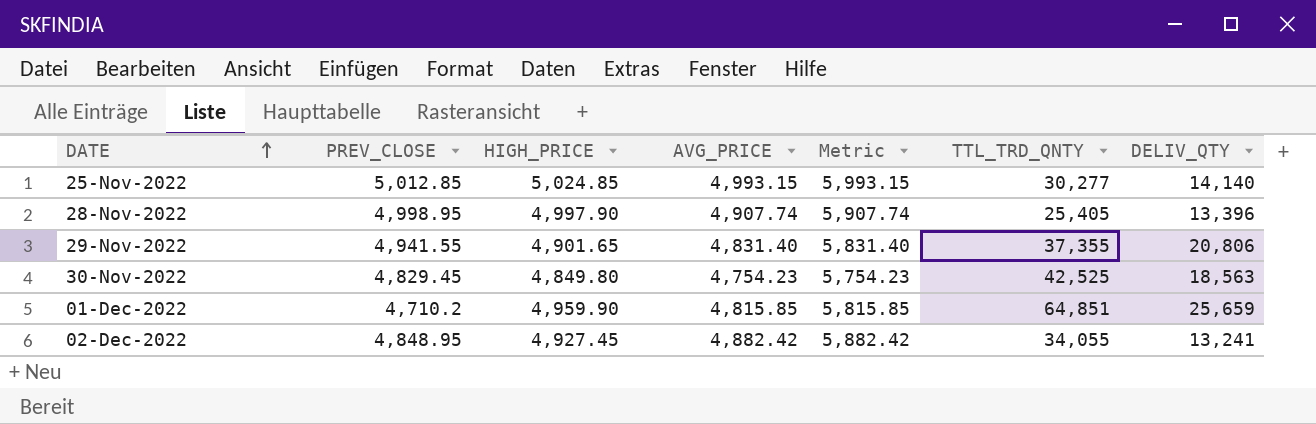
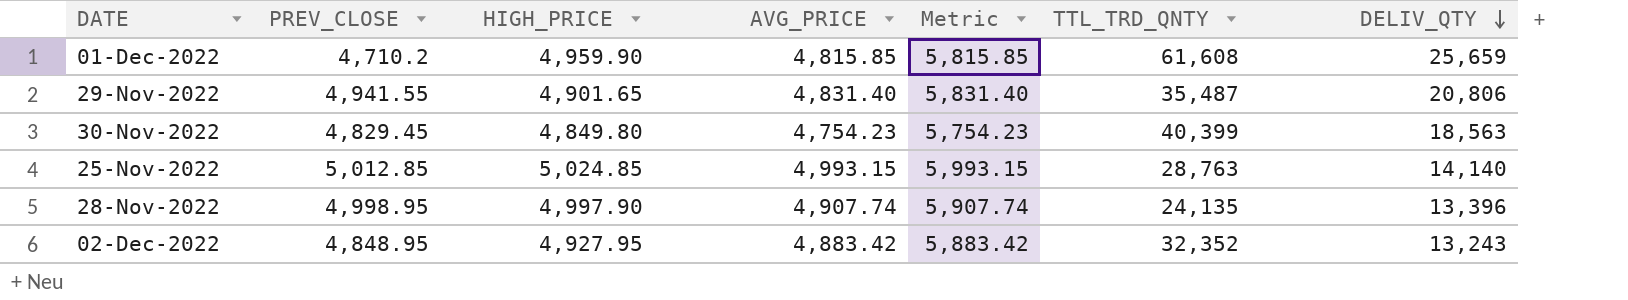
row order: DATE ascending -> DELIV_QTY descending
01-Dec-2022 | TTL_TRD_QNTY: 64,851 -> 61,608
29-Nov-2022 | TTL_TRD_QNTY: 37,355 -> 35,487
30-Nov-2022 | TTL_TRD_QNTY: 42,525 -> 40,399
25-Nov-2022 | TTL_TRD_QNTY: 30,277 -> 28,763
28-Nov-2022 | TTL_TRD_QNTY: 25,405 -> 24,135
02-Dec-2022 | HIGH_PRICE: 4,927.45 -> 4,927.95
02-Dec-2022 | AVG_PRICE: 4,882.42 -> 4,883.42
02-Dec-2022 | Metric: 5,882.42 -> 5,883.42
02-Dec-2022 | TTL_TRD_QNTY: 34,055 -> 32,352
02-Dec-2022 | DELIV_QTY: 13,241 -> 13,243

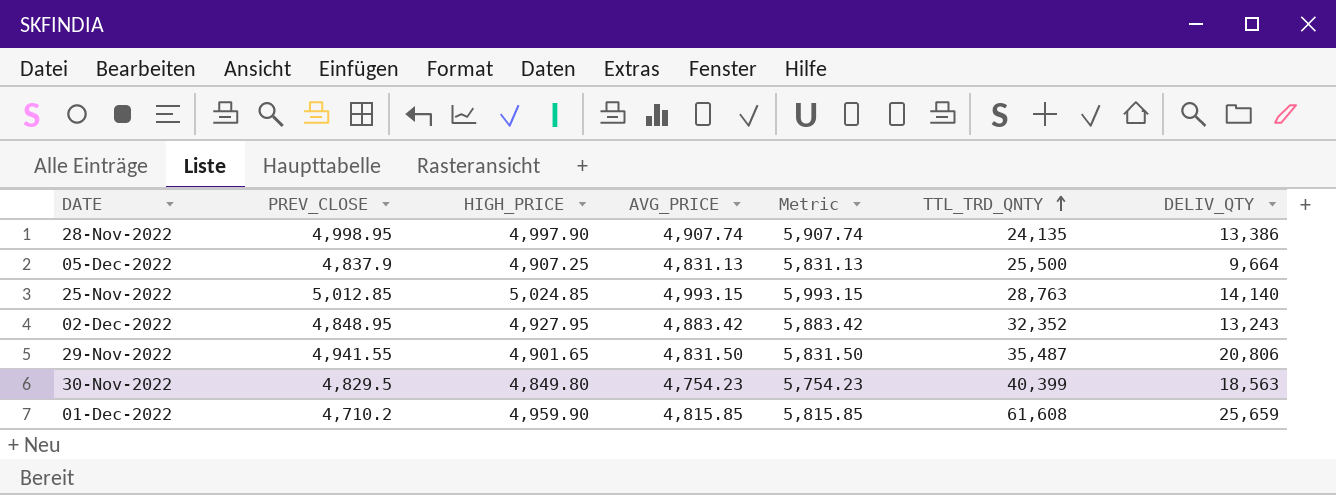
row order: DELIV_QTY descending -> TTL_TRD_QNTY ascending
28-Nov-2022 | DELIV_QTY: 13,396 -> 13,386
row 05-Dec-2022: none -> 4,837.9 | 4,907.25 | 4,831.13 | 5,831.13 | 25,500 | 9,664
29-Nov-2022 | AVG_PRICE: 4,831.40 -> 4,831.50
29-Nov-2022 | Metric: 5,831.40 -> 5,831.50
30-Nov-2022 | PREV_CLOSE: 4,829.45 -> 4,829.5

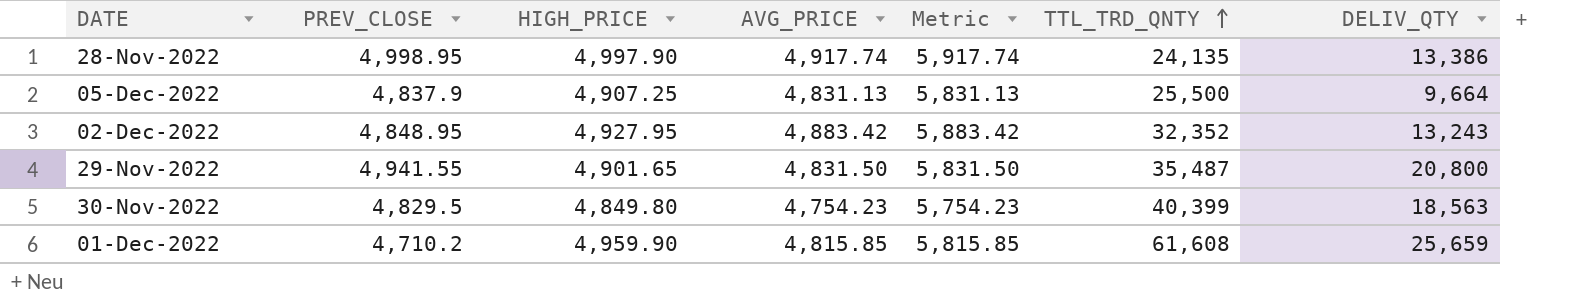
row 25-Nov-2022: 5,012.85 | 5,024.85 | 4,993.15 | 5,993.15 | 28,763 | 14,140 -> none
28-Nov-2022 | AVG_PRICE: 4,907.74 -> 4,917.74
28-Nov-2022 | Metric: 5,907.74 -> 5,917.74
29-Nov-2022 | DELIV_QTY: 20,806 -> 20,800

